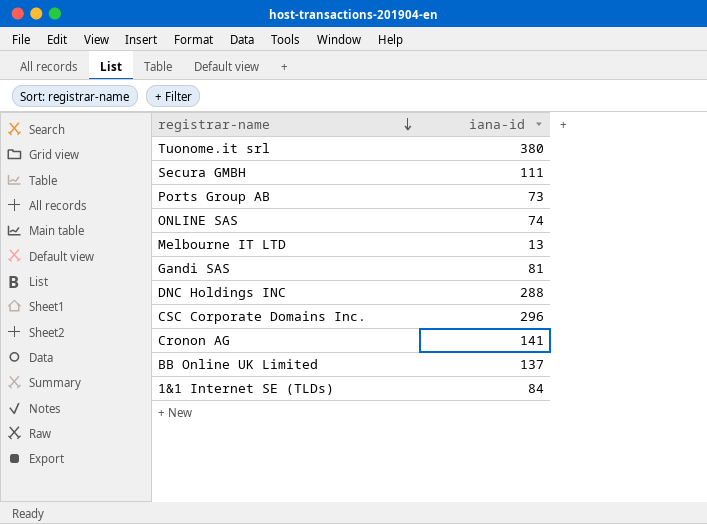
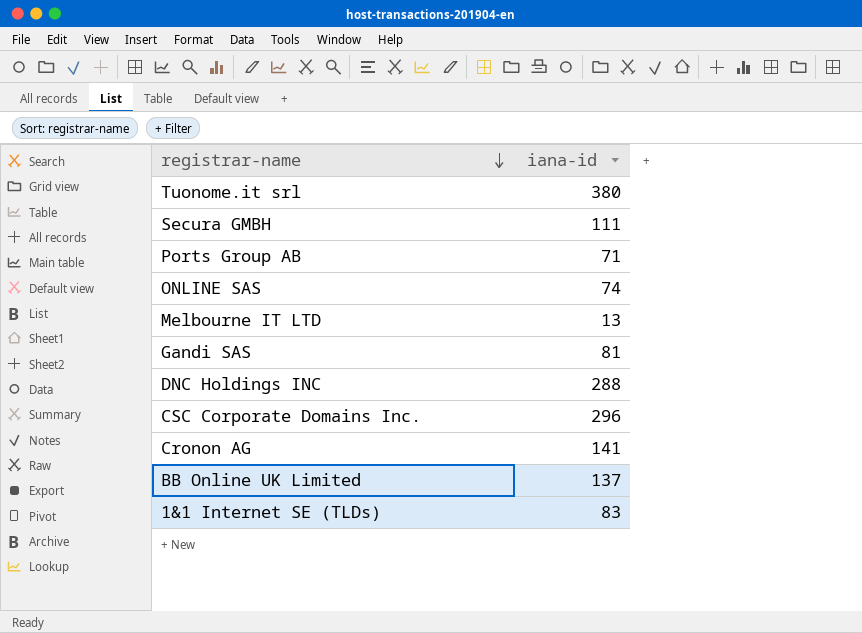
Ports Group AB | iana-id: 73 -> 71
1&1 Internet SE (TLDs) | iana-id: 84 -> 83

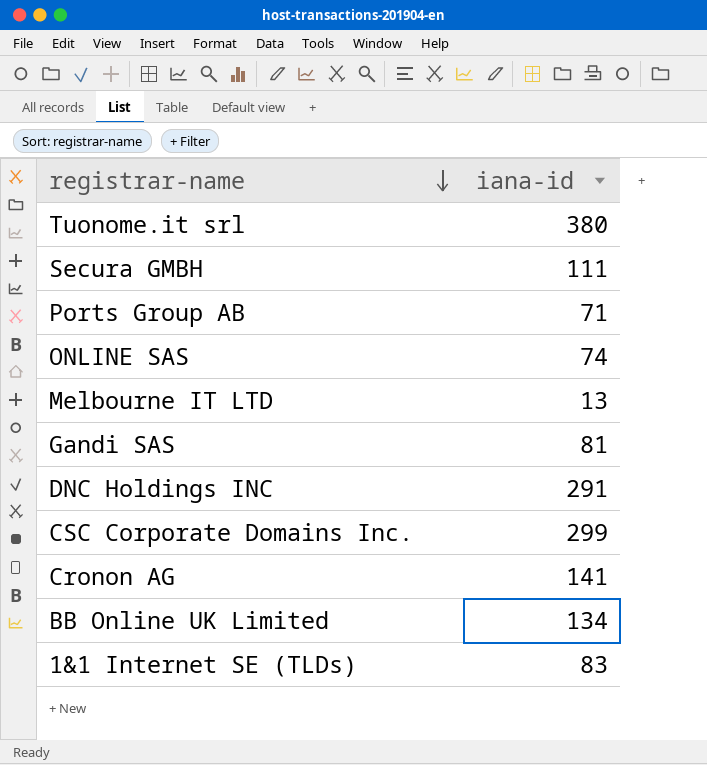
DNC Holdings INC | iana-id: 288 -> 291
CSC Corporate Domains Inc. | iana-id: 296 -> 299
BB Online UK Limited | iana-id: 137 -> 134

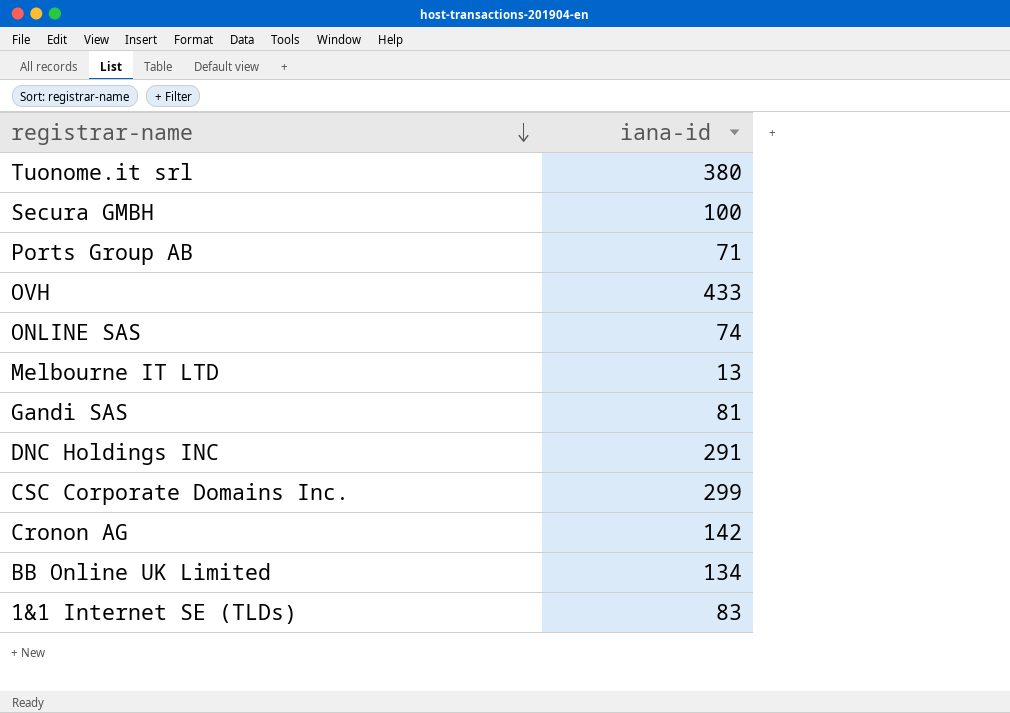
Secura GMBH | iana-id: 111 -> 100
row OVH: none -> 433
Cronon AG | iana-id: 141 -> 142

